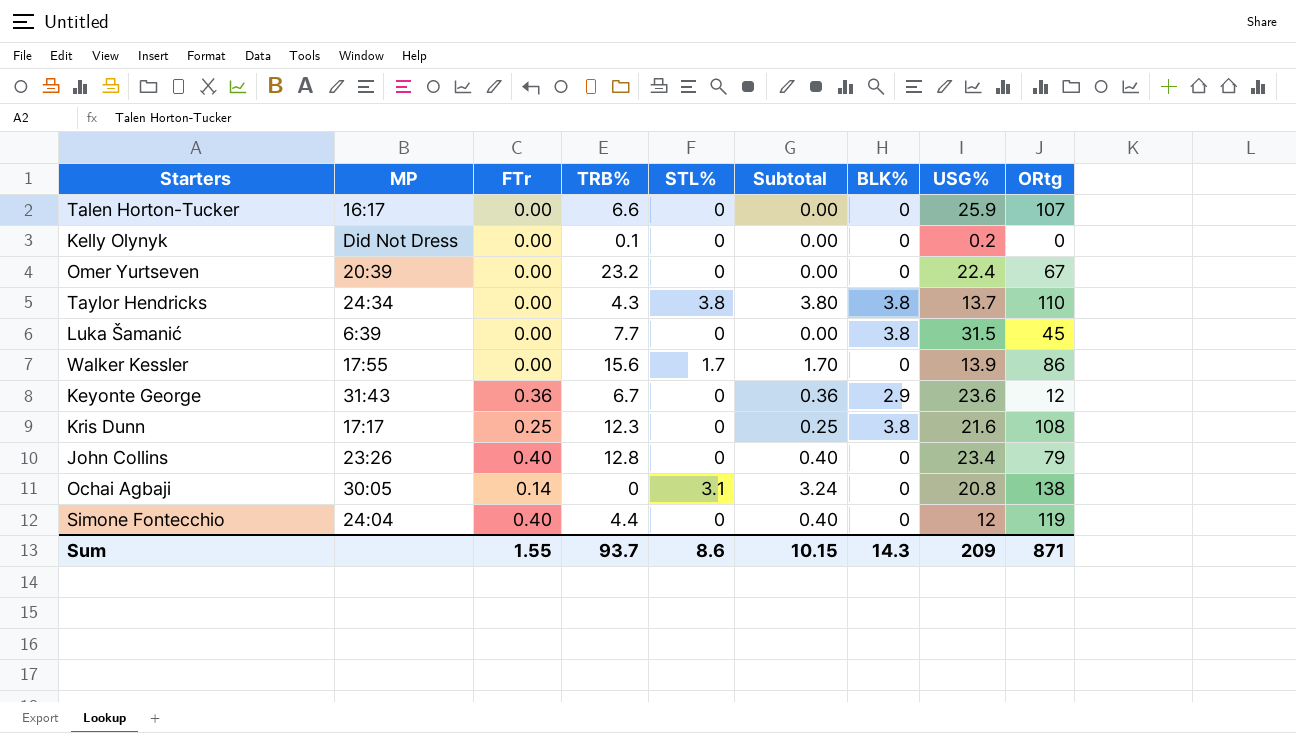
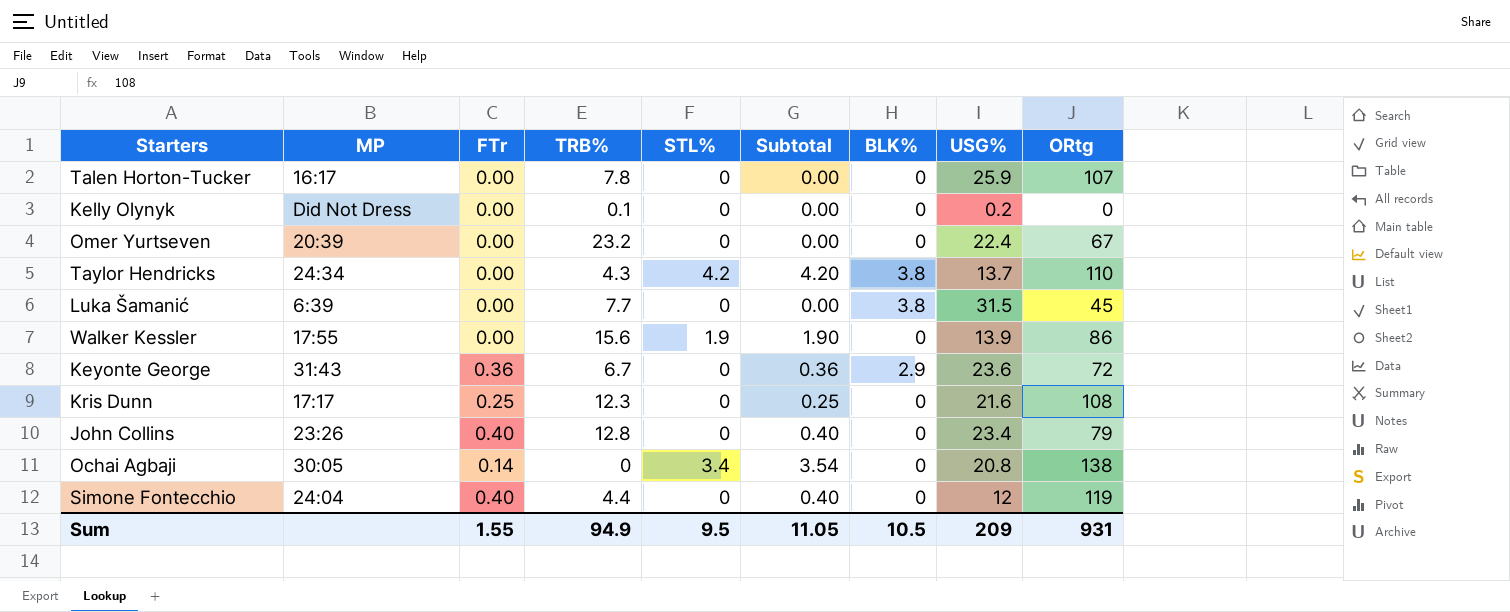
Talen Horton-Tucker | TRB%: 6.6 -> 7.8
Taylor Hendricks | STL%: 3.8 -> 4.2
Taylor Hendricks | Subtotal: 3.80 -> 4.20
Walker Kessler | STL%: 1.7 -> 1.9
Walker Kessler | Subtotal: 1.70 -> 1.90
Keyonte George | ORtg: 12 -> 72
Kris Dunn | BLK%: 3.8 -> 0
Ochai Agbaji | STL%: 3.1 -> 3.4
Ochai Agbaji | Subtotal: 3.24 -> 3.54
Sum | TRB%: 93.7 -> 94.9
Sum | STL%: 8.6 -> 9.5
Sum | Subtotal: 10.15 -> 11.05
Sum | BLK%: 14.3 -> 10.5
Sum | ORtg: 871 -> 931

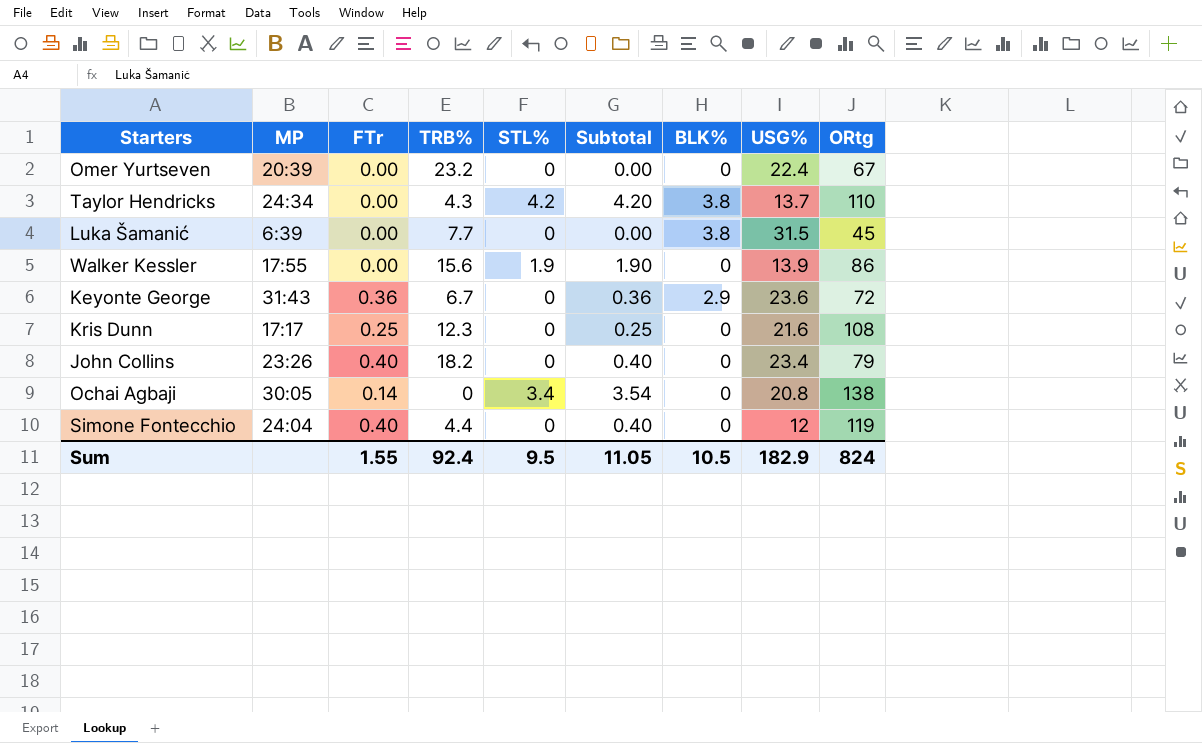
row Talen Horton-Tucker: 16:17 | 0.00 | 7.8 | 0 | 0.00 | 0 | 25.9 | 107 -> none
row Kelly Olynyk: Did Not Dress | 0.00 | 0.1 | 0 | 0.00 | 0 | 0.2 | 0 -> none
John Collins | TRB%: 12.8 -> 18.2
Sum | TRB%: 94.9 -> 92.4
Sum | USG%: 209 -> 182.9
Sum | ORtg: 931 -> 824

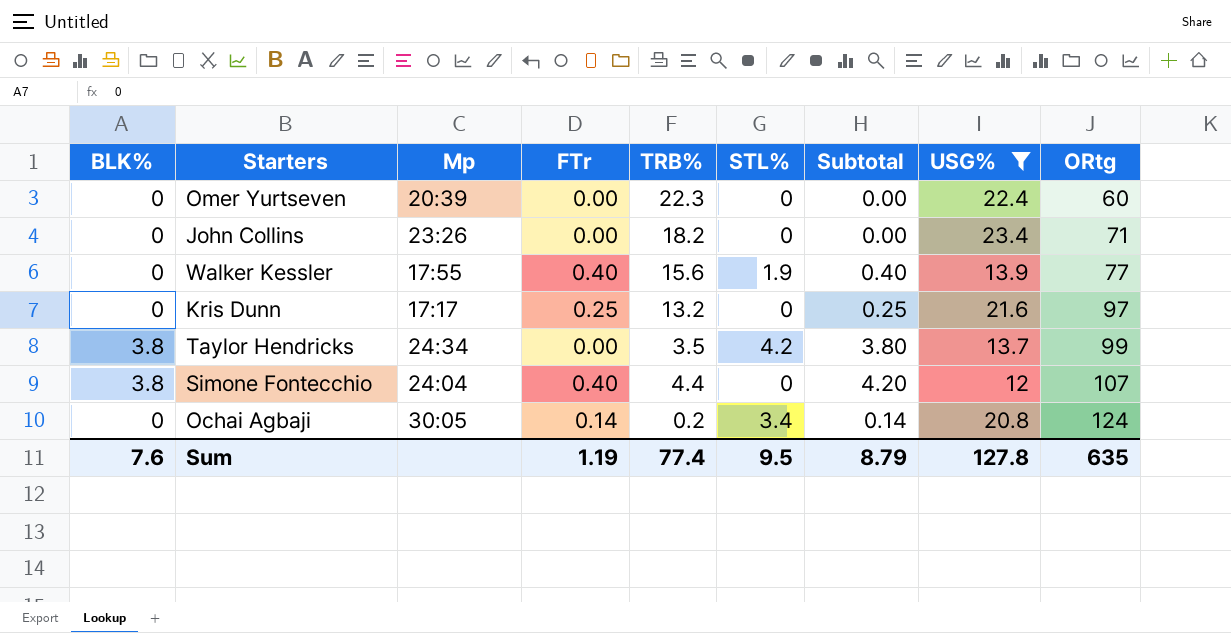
filter: none -> USG% <= 23.4
row order: none -> ORtg ascending
column BLK% | position: 7 -> 1
column name: MP -> Mp
column Subtotal | formula: [FTr] + [STL%] -> [BLK%] + [FTr]
Omer Yurtseven | TRB%: 23.2 -> 22.3
Omer Yurtseven | ORtg: 67 -> 60
John Collins | FTr: 0.40 -> 0.00
John Collins | ORtg: 79 -> 71
Walker Kessler | FTr: 0.00 -> 0.40
Walker Kessler | ORtg: 86 -> 77
Kris Dunn | TRB%: 12.3 -> 13.2
Kris Dunn | ORtg: 108 -> 97
Taylor Hendricks | TRB%: 4.3 -> 3.5
Taylor Hendricks | ORtg: 110 -> 99
Simone Fontecchio | BLK%: 0 -> 3.8
Simone Fontecchio | ORtg: 119 -> 107
Ochai Agbaji | TRB%: 0 -> 0.2
Ochai Agbaji | ORtg: 138 -> 124
Sum | BLK%: 10.5 -> 7.6
Sum | FTr: 1.55 -> 1.19
Sum | TRB%: 92.4 -> 77.4
Sum | Subtotal: 11.05 -> 8.79
Sum | USG%: 182.9 -> 127.8
Sum | ORtg: 824 -> 635

